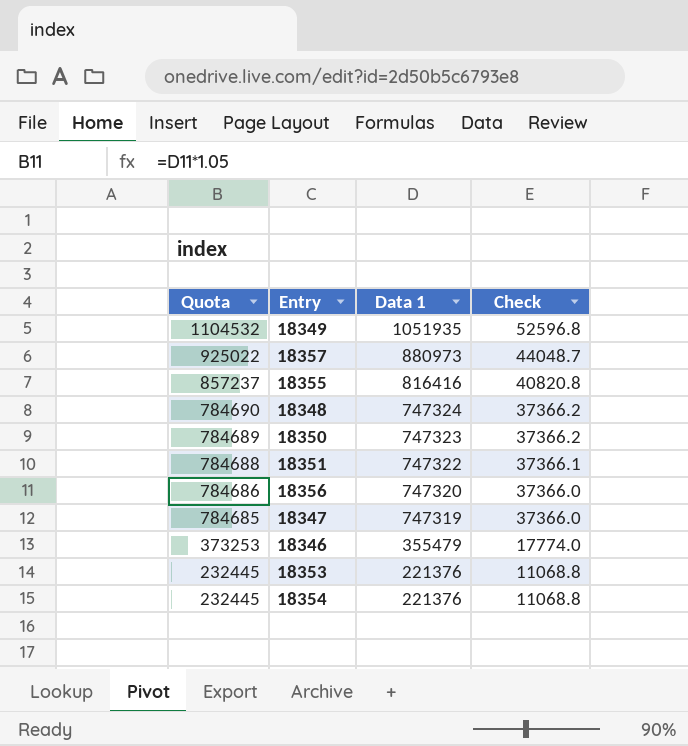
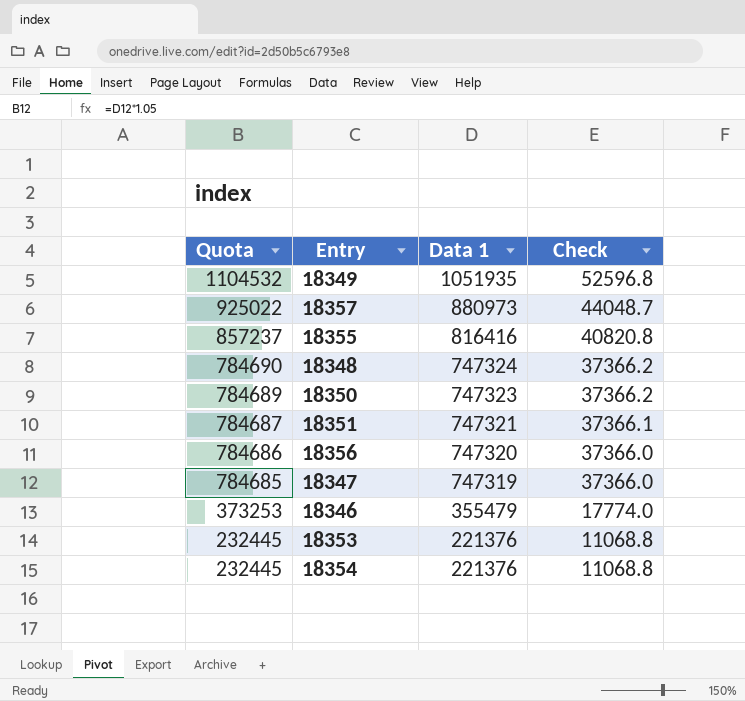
18351 | Quota: 784688 -> 784687
18351 | Data 1: 747322 -> 747321

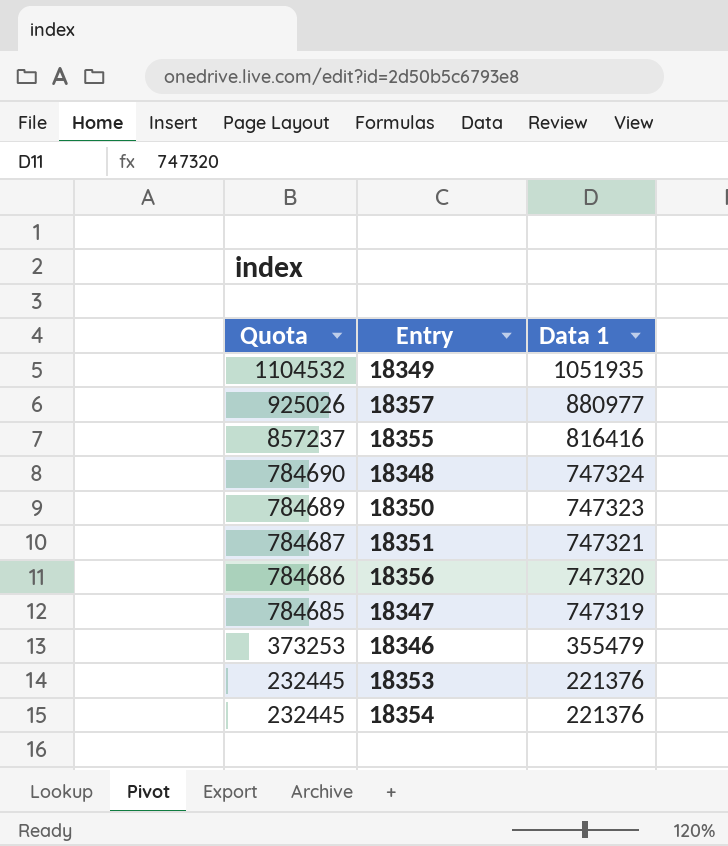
column Check | formula: [Data 1] * 0.05 -> none
18357 | Quota: 925022 -> 925026
18357 | Data 1: 880973 -> 880977

